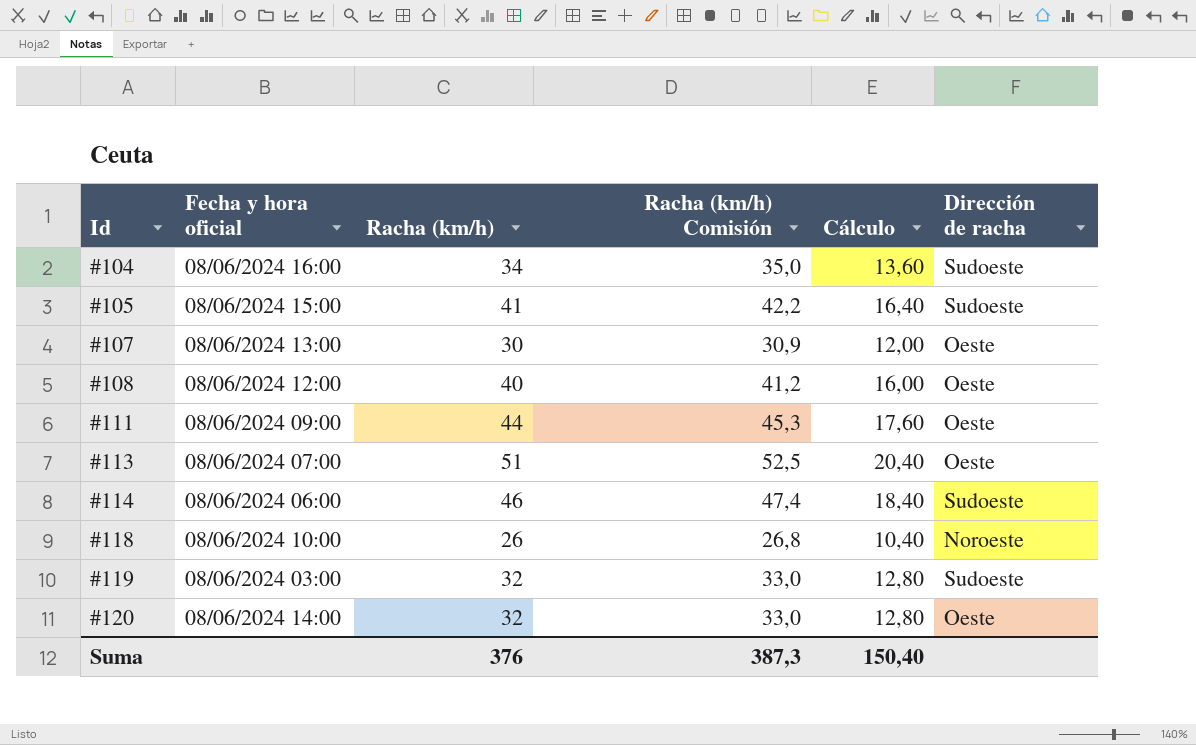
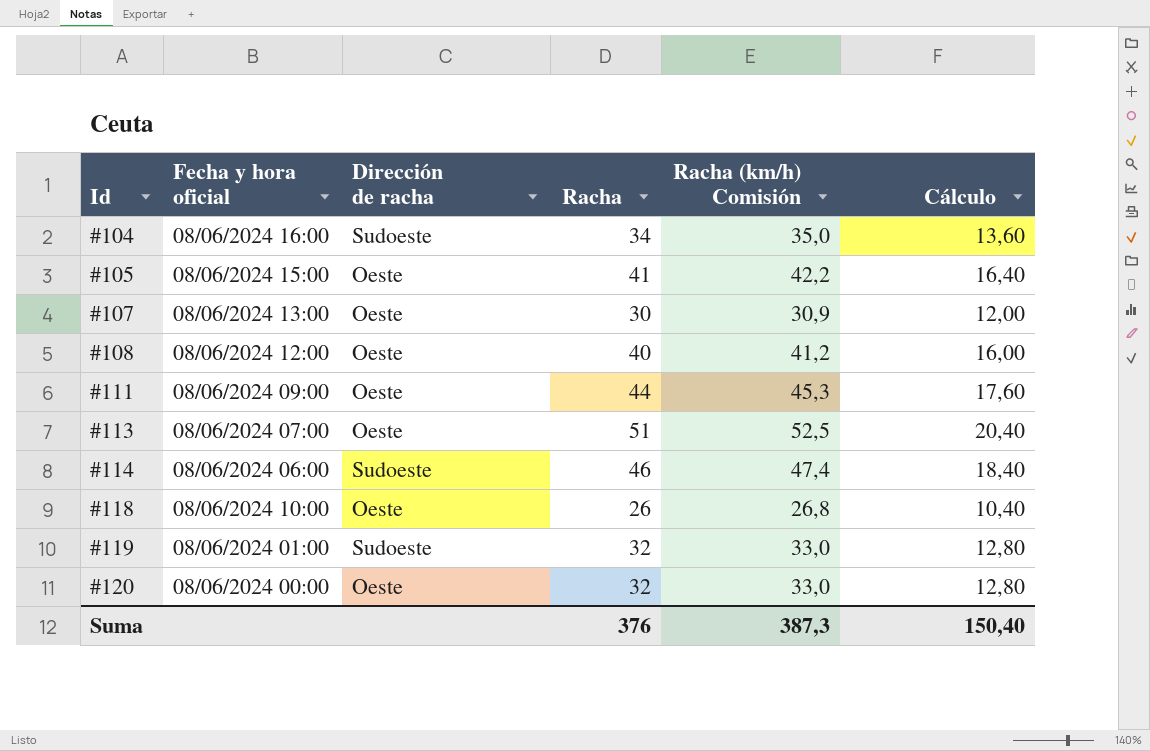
column Dirección de racha | position: 6 -> 3
column name: Racha (km/h) -> Racha
#105 | Dirección de racha: Sudoeste -> Oeste
#118 | Dirección de racha: Noroeste -> Oeste
#119 | Fecha y hora oficial: 08/06/2024 03:00 -> 08/06/2024 01:00
#120 | Fecha y hora oficial: 08/06/2024 14:00 -> 08/06/2024 00:00

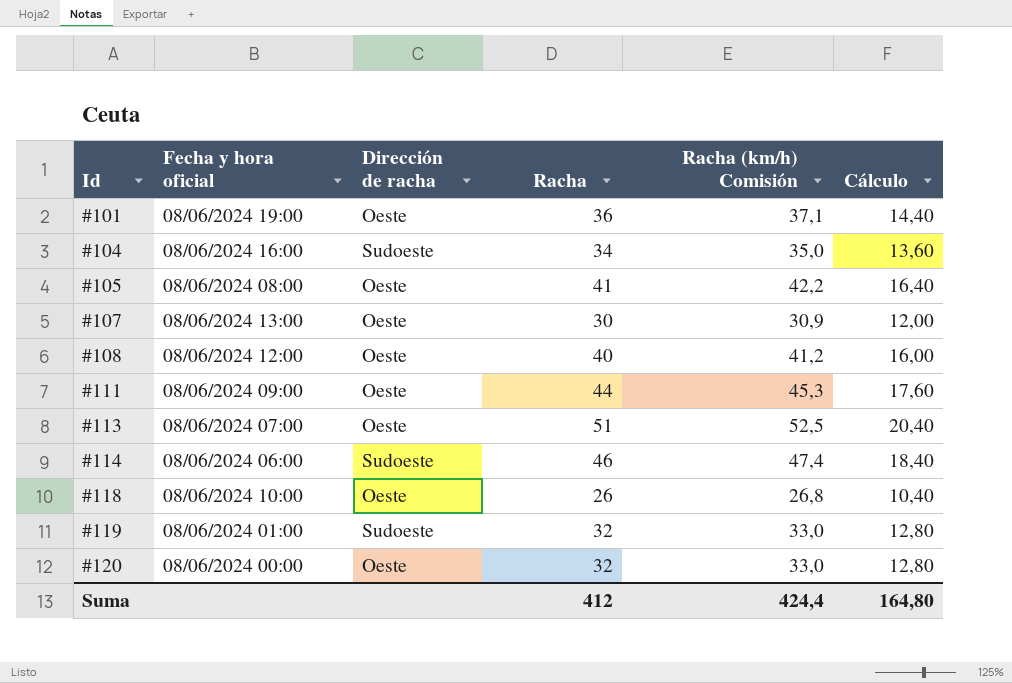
row #101: none -> 08/06/2024 19:00 | Oeste | 36 | 37,1 | 14,40
#105 | Fecha y hora oficial: 08/06/2024 15:00 -> 08/06/2024 08:00
Suma | Racha: 376 -> 412
Suma | Racha (km/h) Comisión: 387,3 -> 424,4
Suma | Cálculo: 150,40 -> 164,80

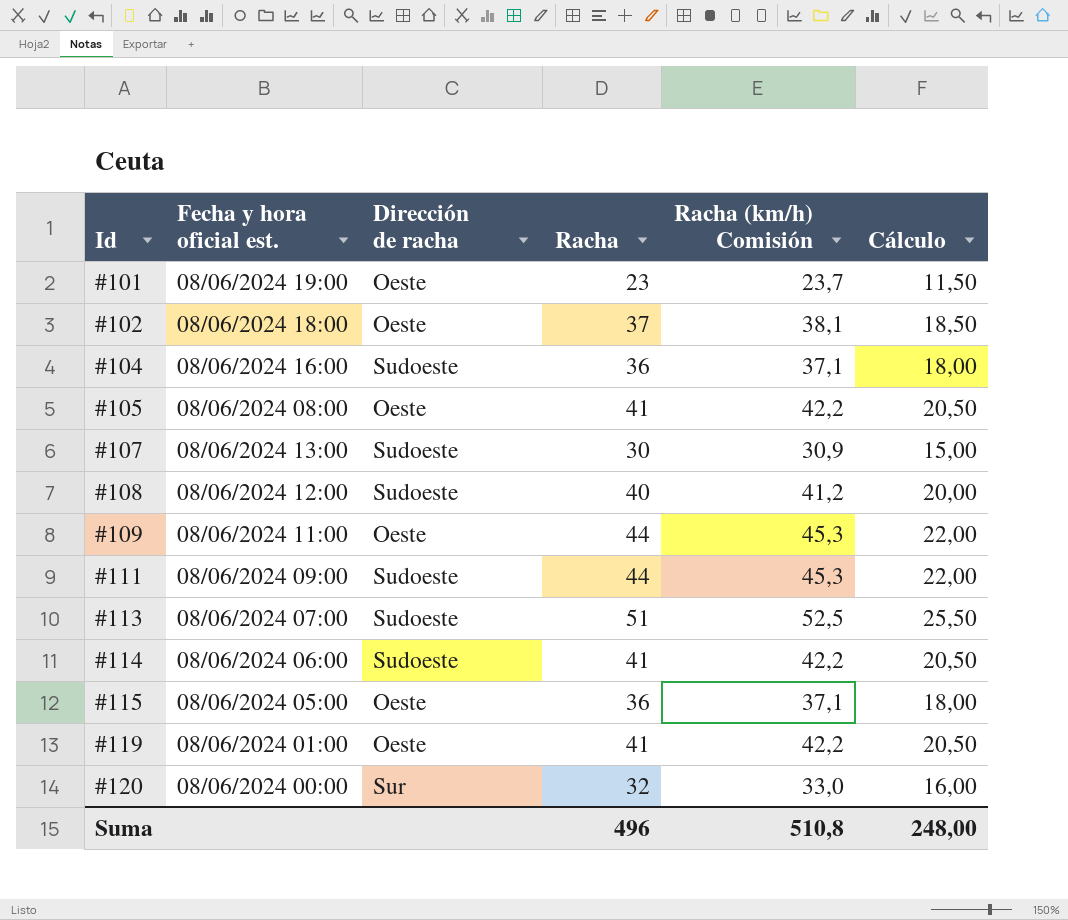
column name: Fecha y hora oficial -> Fecha y hora oficial est.
column Cálculo | formula: [Racha] * 0,4 -> [Racha] * 0,5
row #118: 08/06/2024 10:00 | Oeste | 26 | 26,8 | 10,40 -> none
#101 | Racha: 36 -> 23
#101 | Racha (km/h) Comisión: 37,1 -> 23,7
row #102: none -> 08/06/2024 18:00 | Oeste | 37 | 38,1 | 18,50
#104 | Racha: 34 -> 36
#104 | Racha (km/h) Comisión: 35,0 -> 37,1
#107 | Dirección de racha: Oeste -> Sudoeste
#108 | Dirección de racha: Oeste -> Sudoeste
row #109: none -> 08/06/2024 11:00 | Oeste | 44 | 45,3 | 22,00
#111 | Dirección de racha: Oeste -> Sudoeste
#113 | Dirección de racha: Oeste -> Sudoeste
#114 | Racha: 46 -> 41
#114 | Racha (km/h) Comisión: 47,4 -> 42,2
row #115: none -> 08/06/2024 05:00 | Oeste | 36 | 37,1 | 18,00
#119 | Dirección de racha: Sudoeste -> Oeste
#119 | Racha: 32 -> 41
#119 | Racha (km/h) Comisión: 33,0 -> 42,2
#120 | Dirección de racha: Oeste -> Sur
Suma | Racha: 412 -> 496
Suma | Racha (km/h) Comisión: 424,4 -> 510,8
Suma | Cálculo: 164,80 -> 248,00

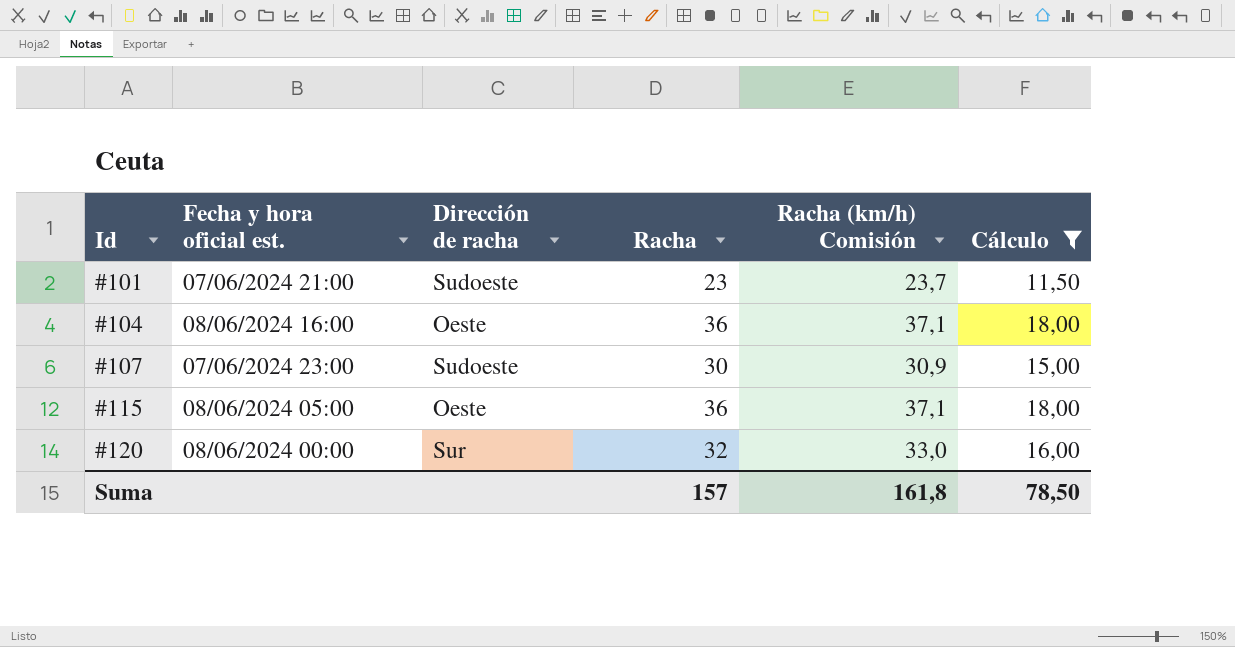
filter: none -> Cálculo <= 18,00
#101 | Fecha y hora oficial est.: 08/06/2024 19:00 -> 07/06/2024 21:00
#101 | Dirección de racha: Oeste -> Sudoeste
#104 | Dirección de racha: Sudoeste -> Oeste
#107 | Fecha y hora oficial est.: 08/06/2024 13:00 -> 07/06/2024 23:00
Suma | Racha: 496 -> 157
Suma | Racha (km/h) Comisión: 510,8 -> 161,8
Suma | Cálculo: 248,00 -> 78,50

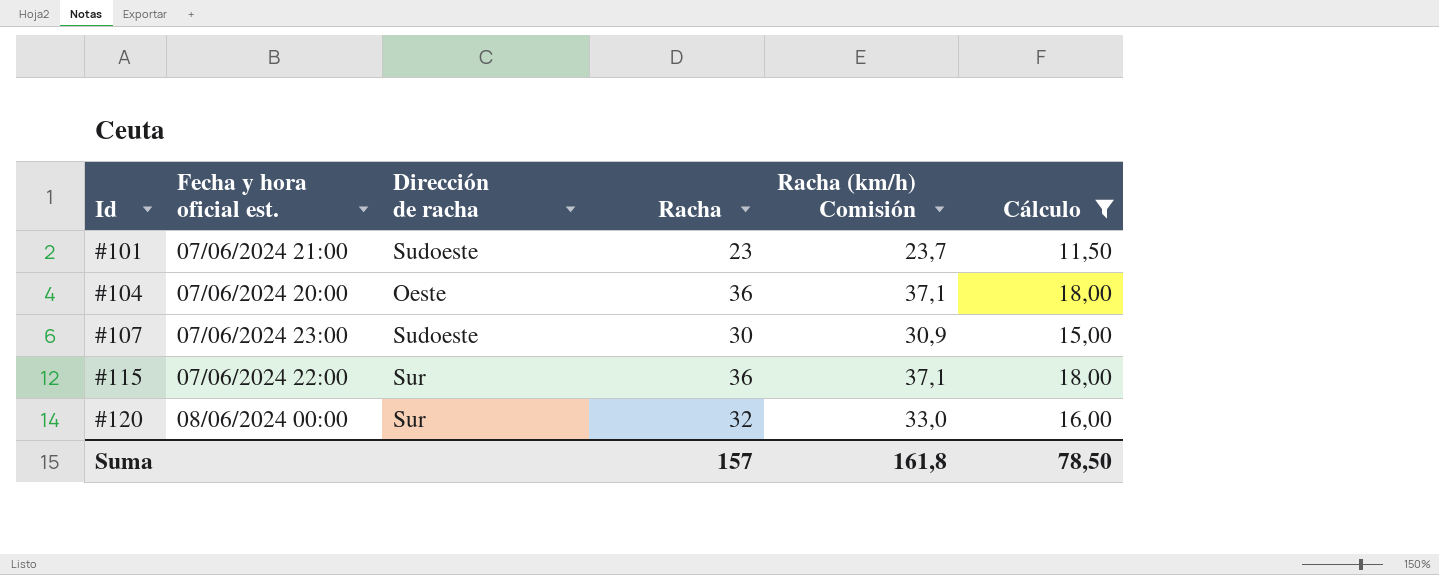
#104 | Fecha y hora oficial est.: 08/06/2024 16:00 -> 07/06/2024 20:00
#115 | Fecha y hora oficial est.: 08/06/2024 05:00 -> 07/06/2024 22:00
#115 | Dirección de racha: Oeste -> Sur

